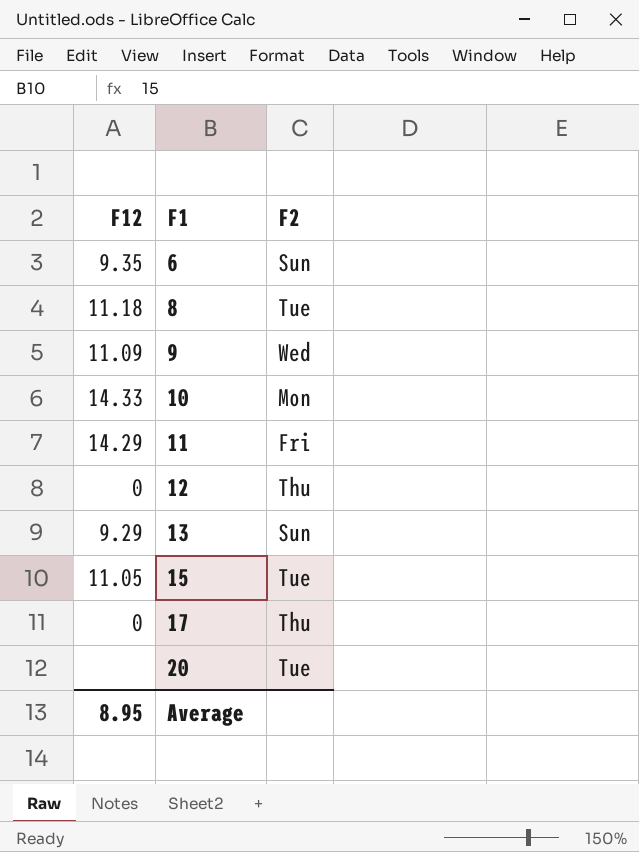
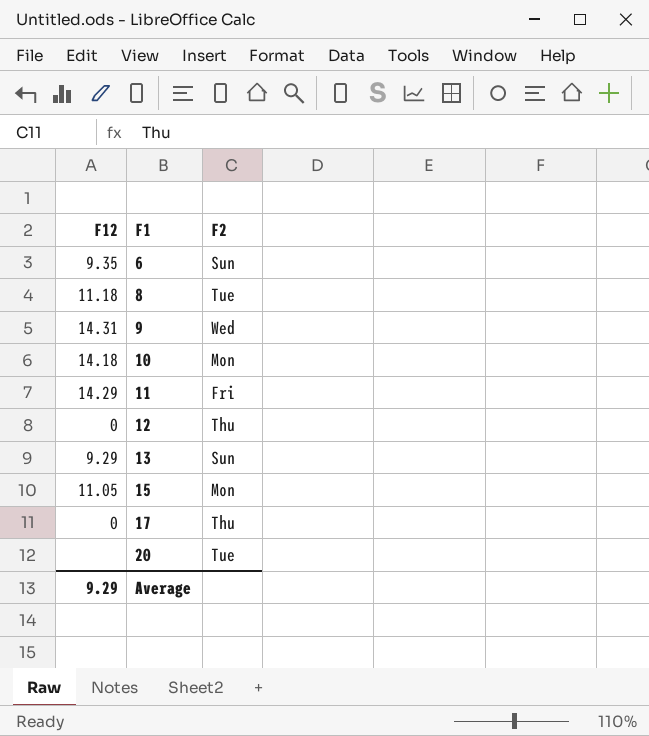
9 | F12: 11.09 -> 14.31
10 | F12: 14.33 -> 14.18
15 | F2: Tue -> Mon
Average | F12: 8.95 -> 9.29

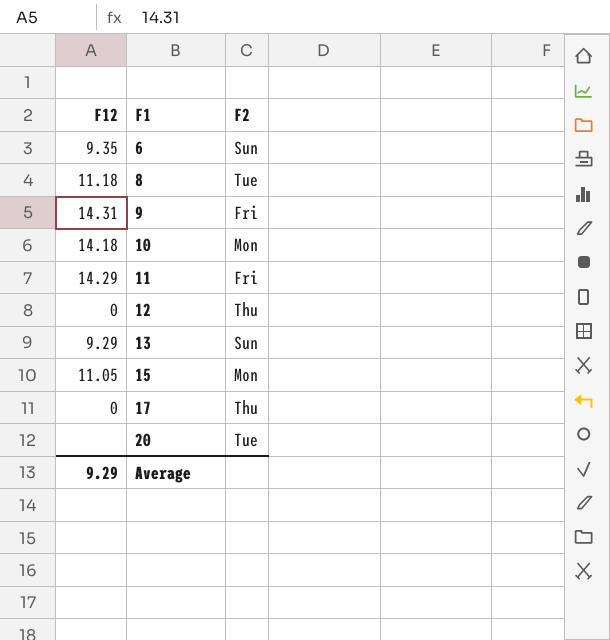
9 | F2: Wed -> Fri

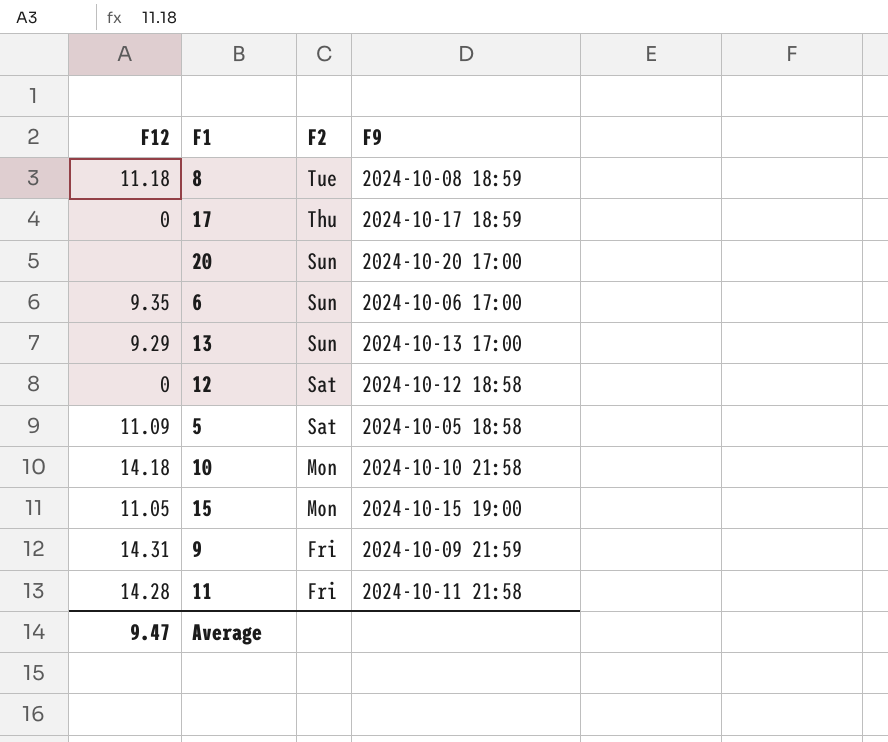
row order: F1 ascending -> F2 descending
column F9 | position: none -> 4
20 | F2: Tue -> Sun
12 | F2: Thu -> Sat
row 5: none -> 11.09 | Sat | 2024-10-05 18:58
11 | F12: 14.29 -> 14.28
Average | F12: 9.29 -> 9.47

